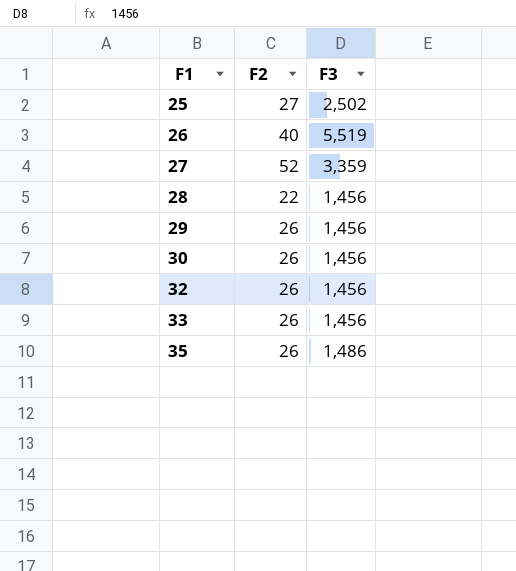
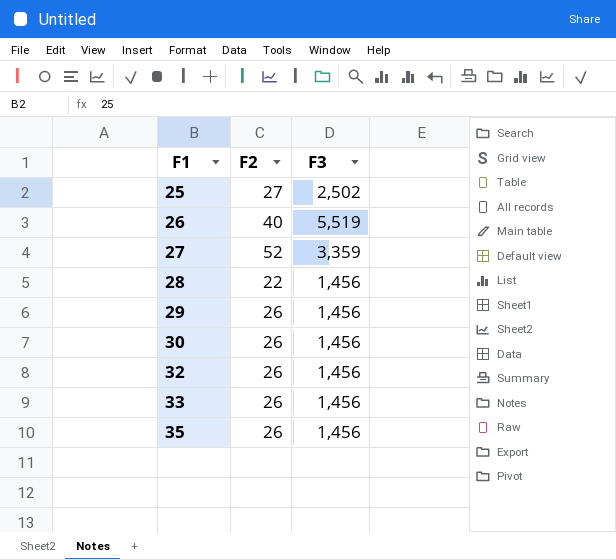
35 | F3: 1,486 -> 1,456

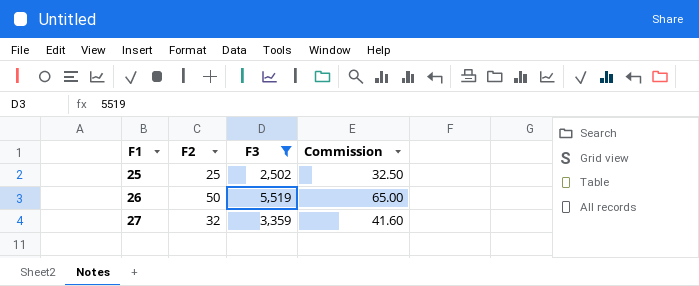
filter: none -> F3 != 1,456
column Commission | formula: none -> [F2] * 1.3
25 | F2: 27 -> 25
26 | F2: 40 -> 50
27 | F2: 52 -> 32

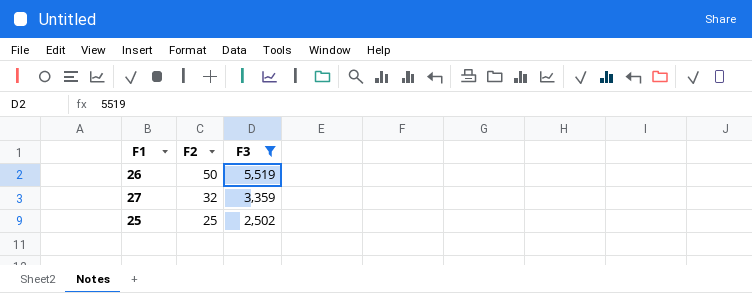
row order: F1 ascending -> F2 descending
column Commission | formula: [F2] * 1.3 -> none

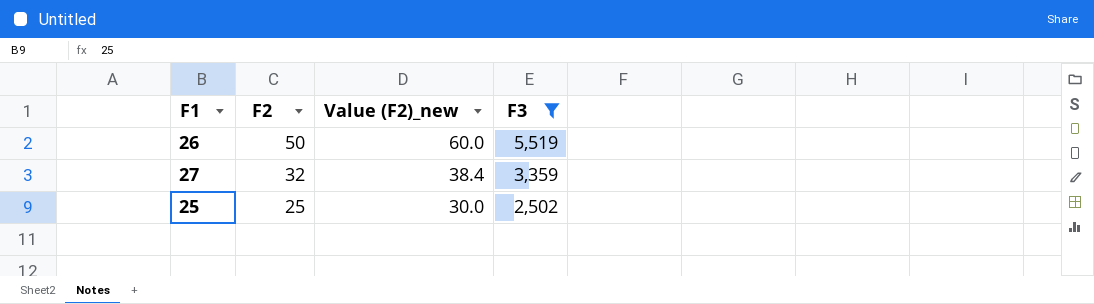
column Value (F2)_new | formula: none -> [F2] * 1.2

